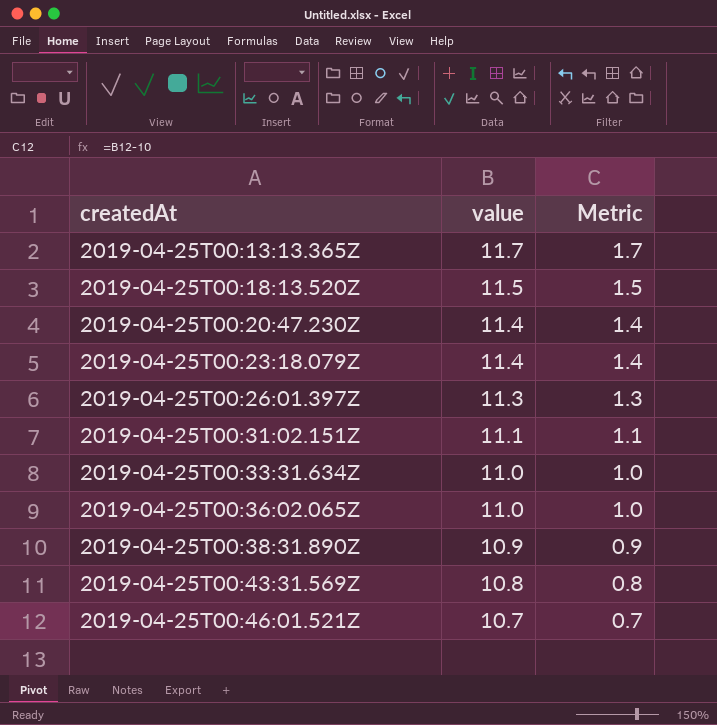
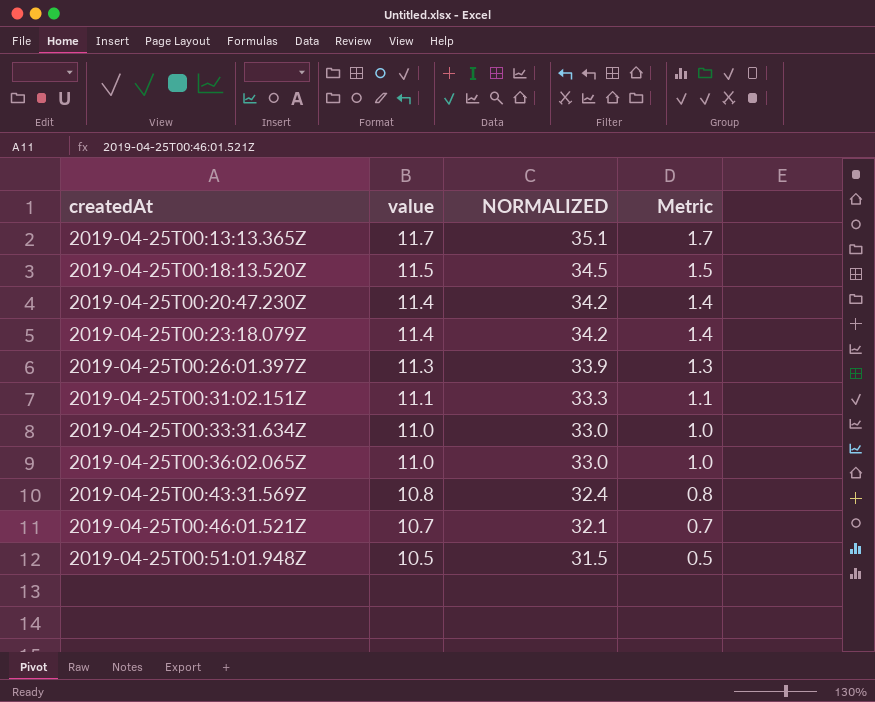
column NORMALIZED | formula: none -> [value] * 3
row 2019-04-25T00:38:31.890Z: 10.9 | 0.9 -> none
row 2019-04-25T00:51:01.948Z: none -> 10.5 | 31.5 | 0.5

